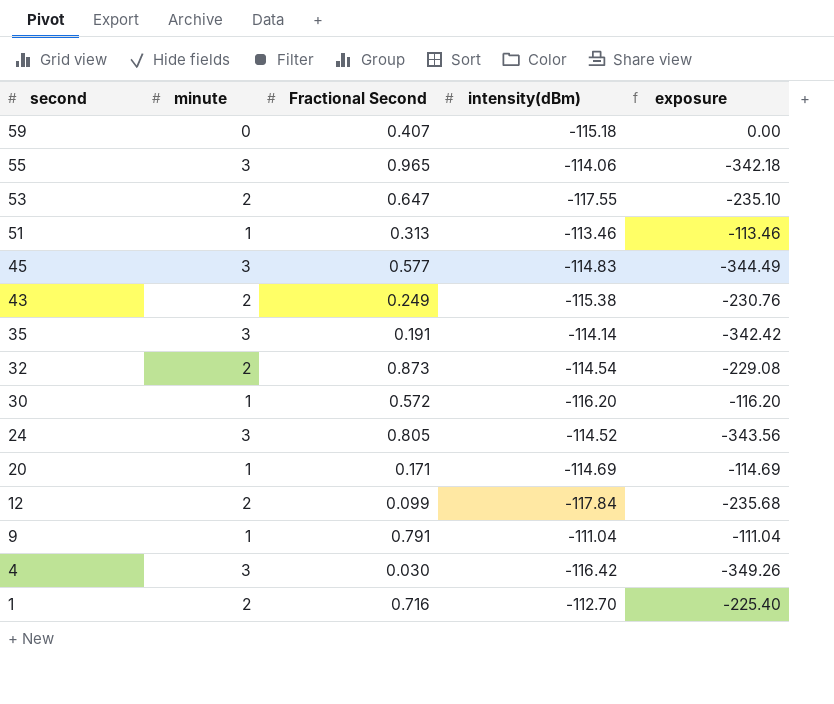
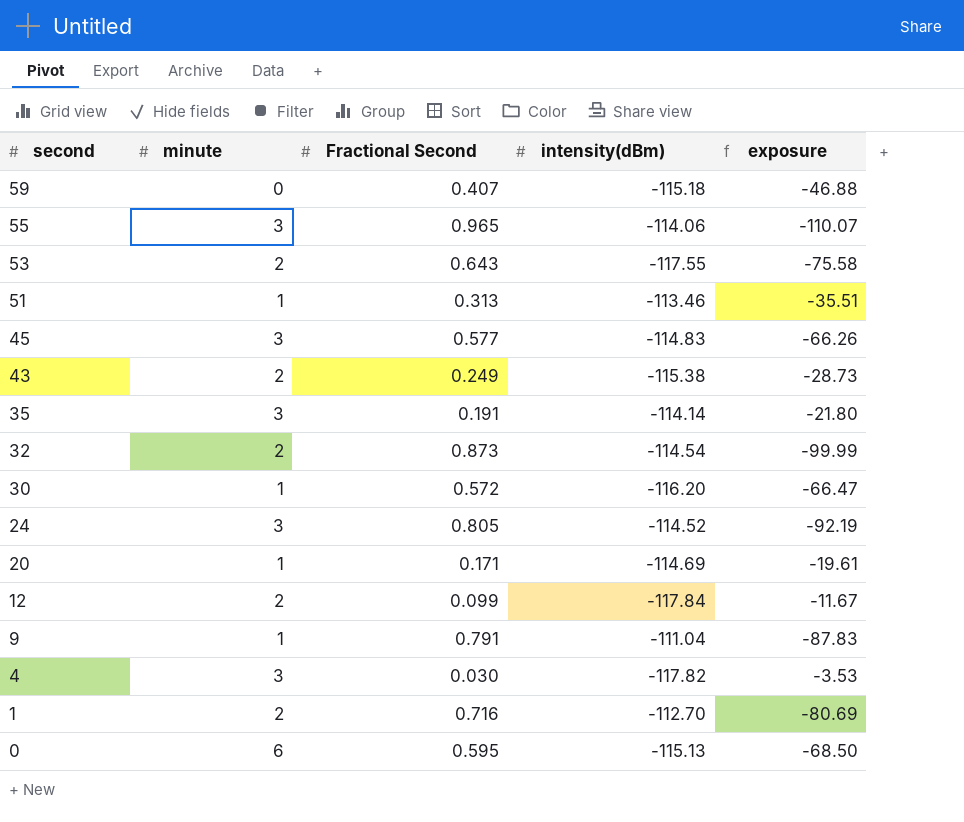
column exposure | formula: [minute] * [intensity(dBm)] -> [Fractional Second] * [intensity(dBm)]
53 | Fractional Second: 0.647 -> 0.643
4 | intensity(dBm): -116.42 -> -117.82
row 0: none -> 6 | 0.595 | -115.13 | -68.50

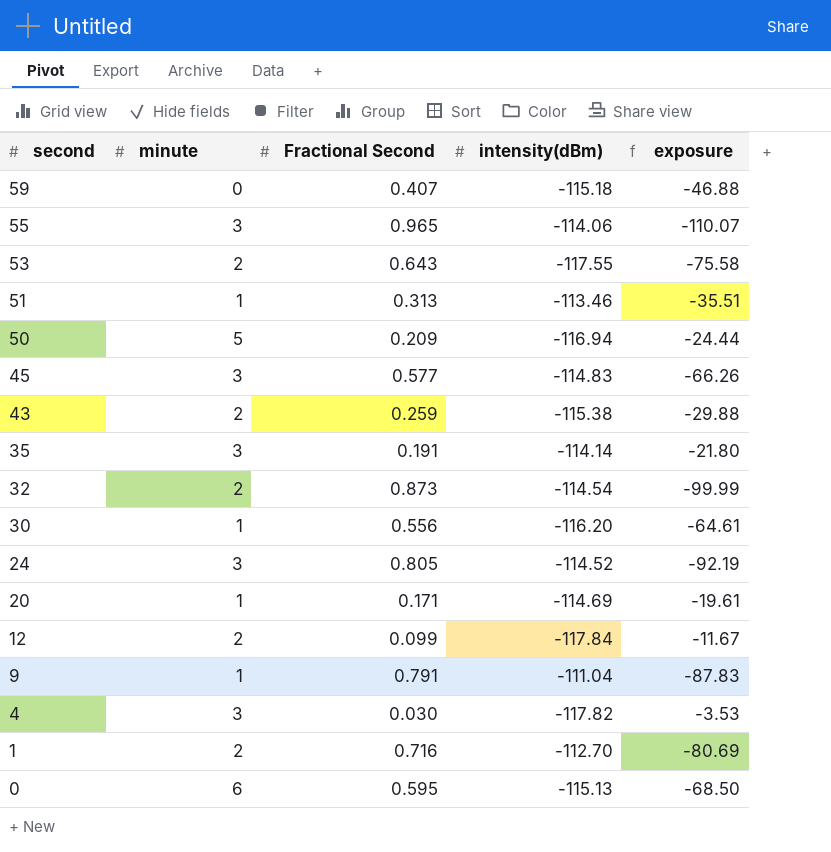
row 50: none -> 5 | 0.209 | -116.94 | -24.44
43 | Fractional Second: 0.249 -> 0.259
43 | exposure: -28.73 -> -29.88
30 | Fractional Second: 0.572 -> 0.556
30 | exposure: -66.47 -> -64.61

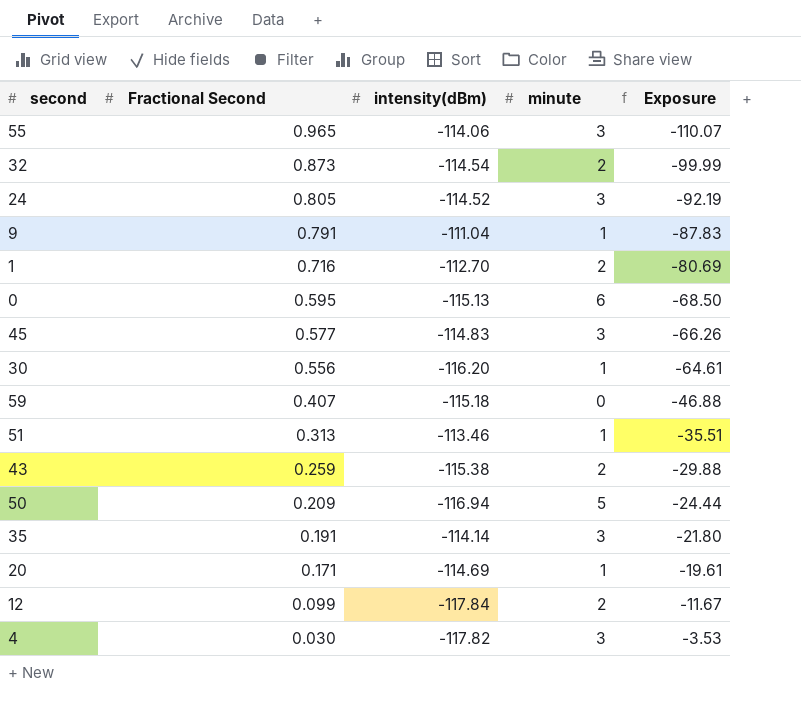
row order: second descending -> Fractional Second descending
column minute | position: 2 -> 4
column name: exposure -> Exposure
row 53: 2 | 0.643 | -117.55 | -75.58 -> none

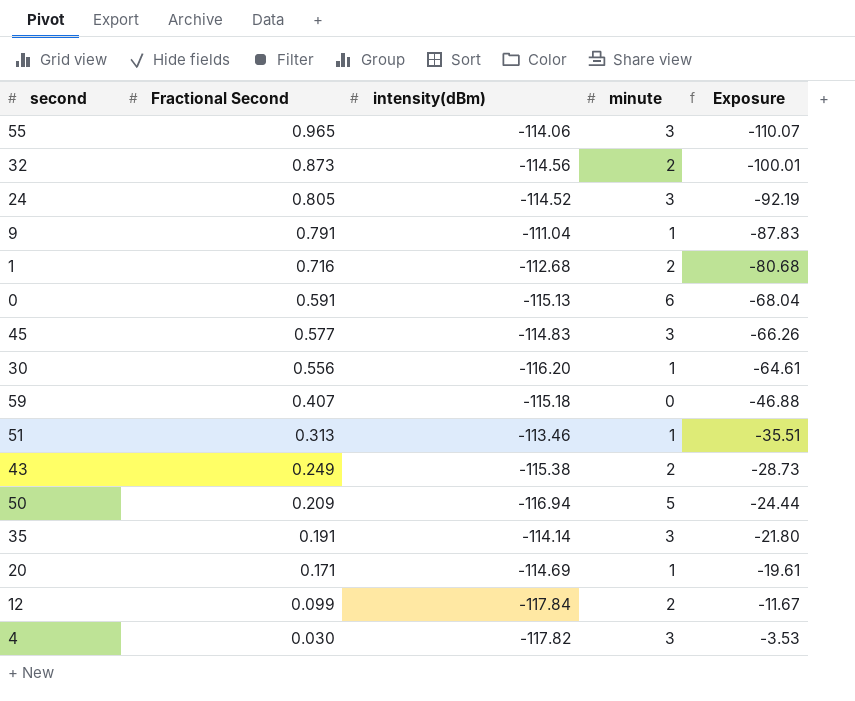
32 | intensity(dBm): -114.54 -> -114.56
32 | Exposure: -99.99 -> -100.01
1 | intensity(dBm): -112.70 -> -112.68
1 | Exposure: -80.69 -> -80.68
0 | Fractional Second: 0.595 -> 0.591
0 | Exposure: -68.50 -> -68.04
43 | Fractional Second: 0.259 -> 0.249
43 | Exposure: -29.88 -> -28.73

